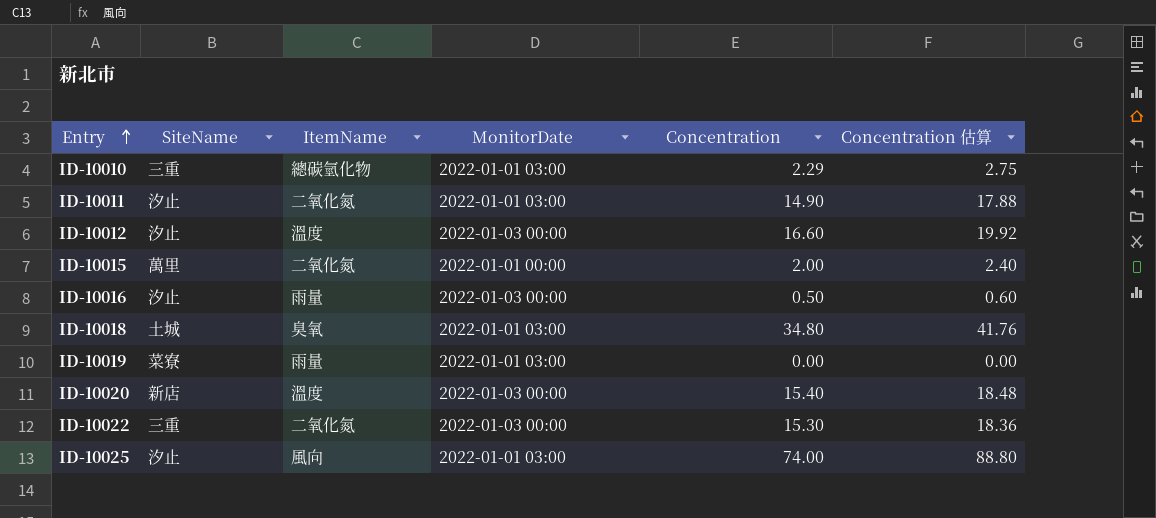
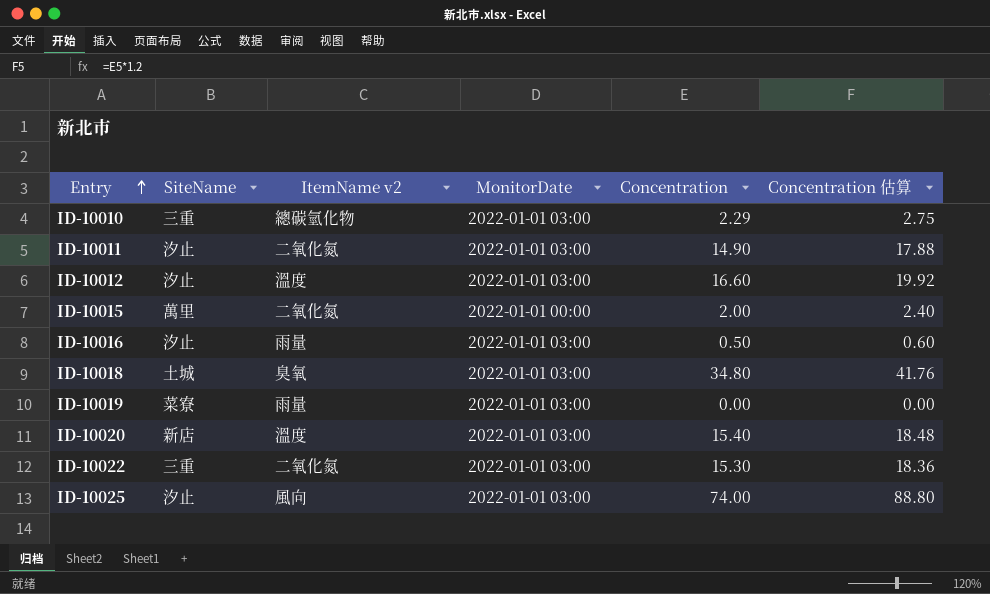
column name: ItemName -> ItemName v2
ID-10012 | MonitorDate: 2022-01-03 00:00 -> 2022-01-01 03:00
ID-10016 | MonitorDate: 2022-01-03 00:00 -> 2022-01-01 03:00
ID-10020 | MonitorDate: 2022-01-03 00:00 -> 2022-01-01 03:00
ID-10022 | MonitorDate: 2022-01-03 00:00 -> 2022-01-01 03:00

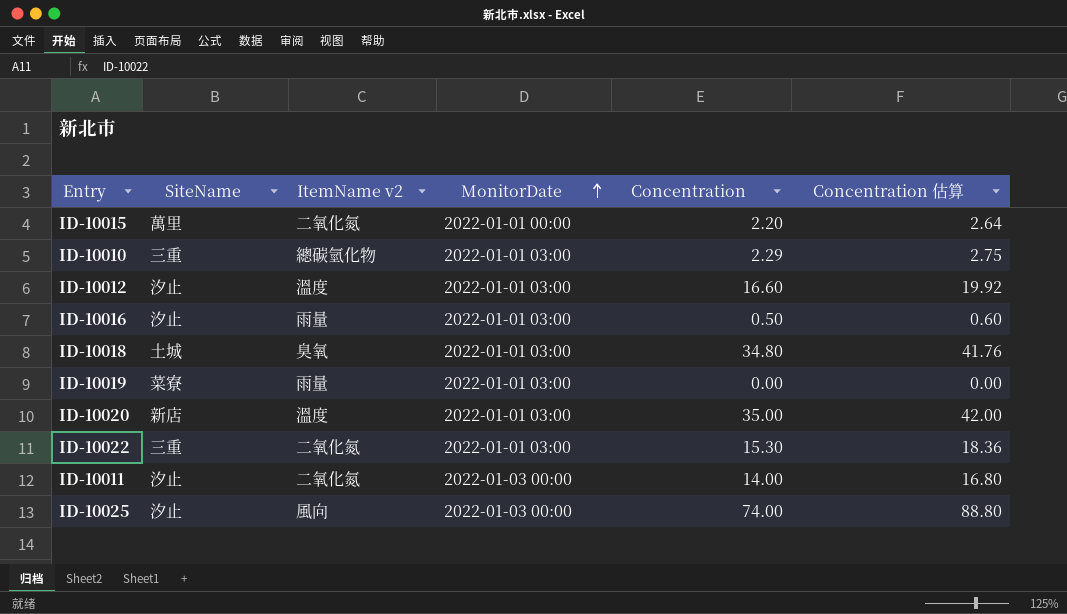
row order: Entry ascending -> MonitorDate ascending
ID-10015 | Concentration: 2.00 -> 2.20
ID-10015 | Concentration 估算: 2.40 -> 2.64
ID-10020 | Concentration: 15.40 -> 35.00
ID-10020 | Concentration 估算: 18.48 -> 42.00
ID-10011 | MonitorDate: 2022-01-01 03:00 -> 2022-01-03 00:00
ID-10011 | Concentration: 14.90 -> 14.00
ID-10011 | Concentration 估算: 17.88 -> 16.80
ID-10025 | MonitorDate: 2022-01-01 03:00 -> 2022-01-03 00:00

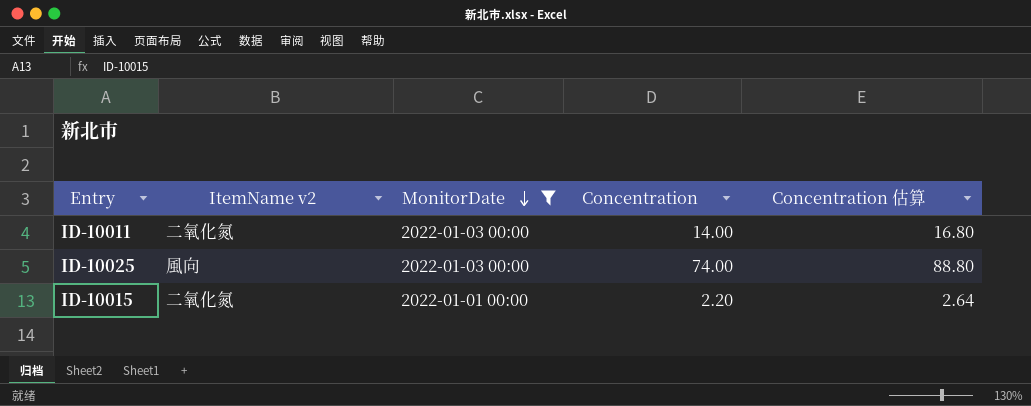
filter: none -> MonitorDate != 2022-01-01 03:00
row order: MonitorDate ascending -> MonitorDate descending
column SiteName | position: 2 -> none

